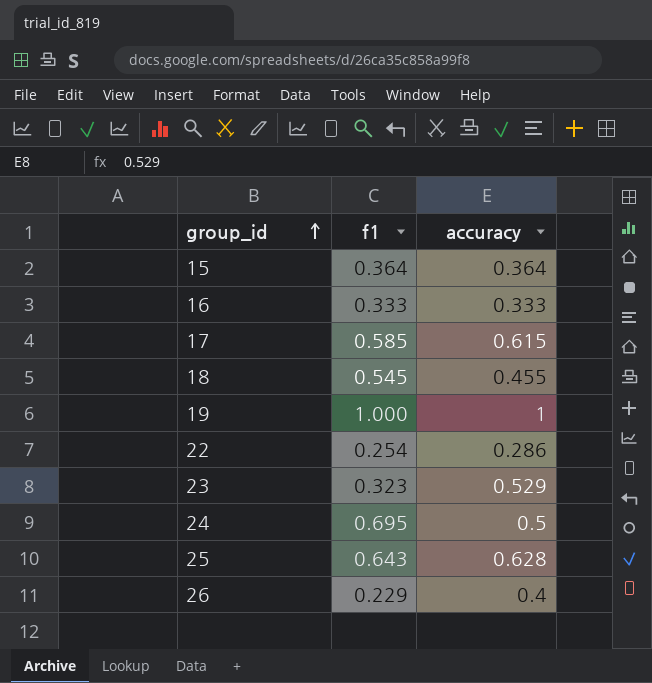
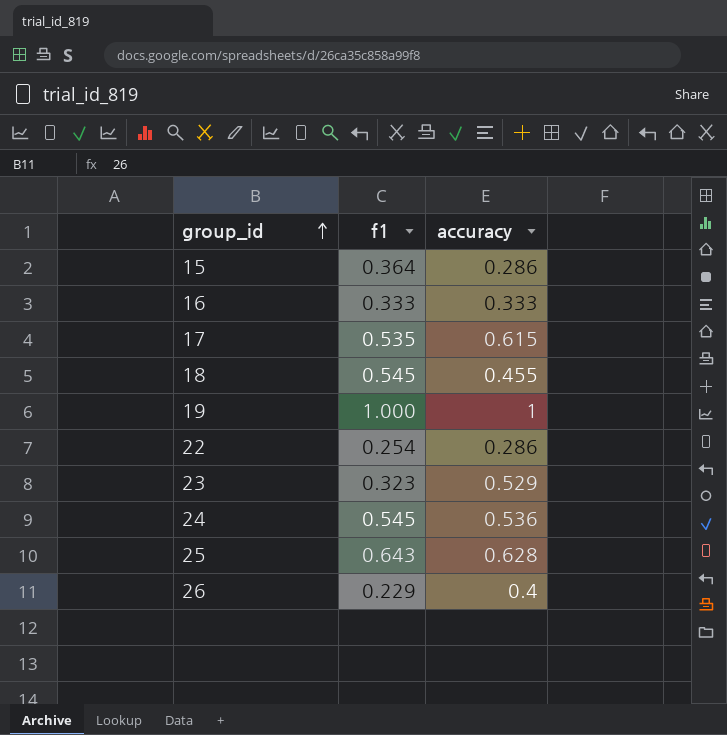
15 | accuracy: 0.364 -> 0.286
17 | f1: 0.585 -> 0.535
24 | f1: 0.695 -> 0.545
24 | accuracy: 0.5 -> 0.536

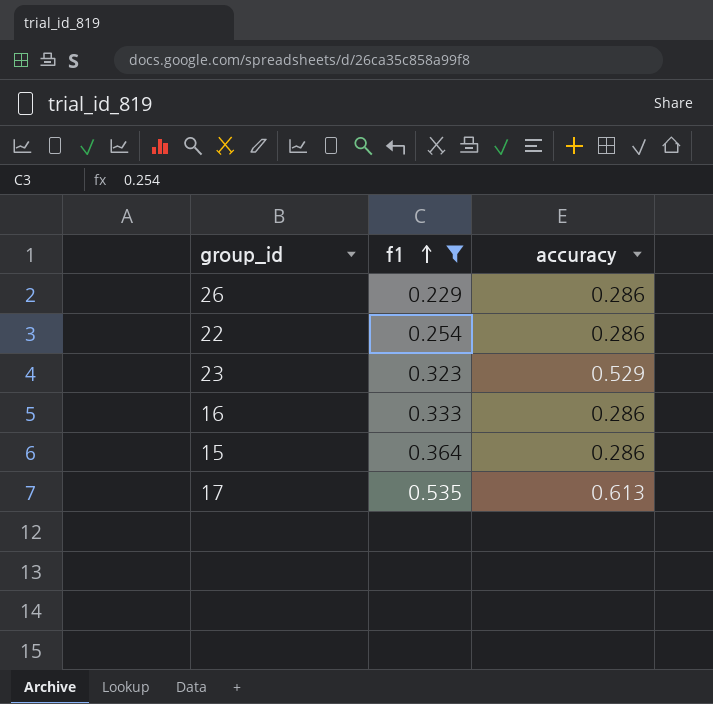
filter: none -> f1 <= 0.535
row order: group_id ascending -> f1 ascending
26 | accuracy: 0.4 -> 0.286
16 | accuracy: 0.333 -> 0.286
17 | accuracy: 0.615 -> 0.613

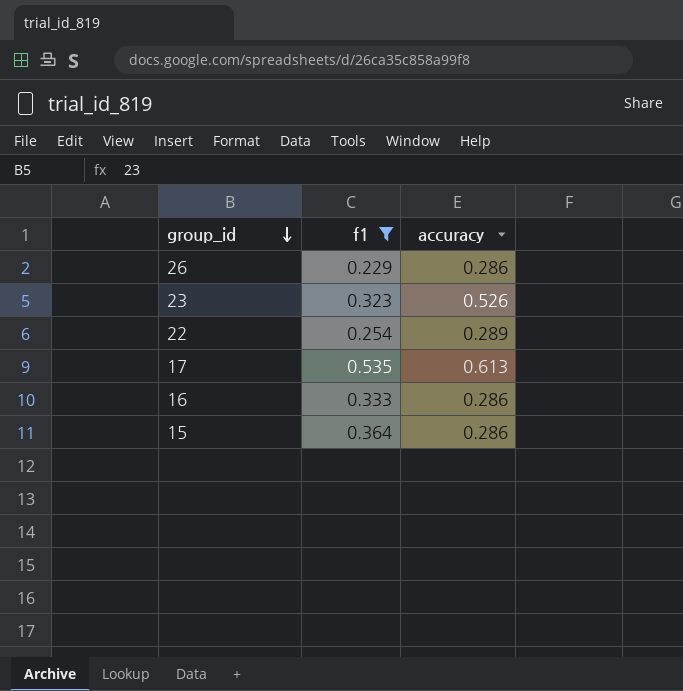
row order: f1 ascending -> group_id descending
23 | accuracy: 0.529 -> 0.526
22 | accuracy: 0.286 -> 0.289

